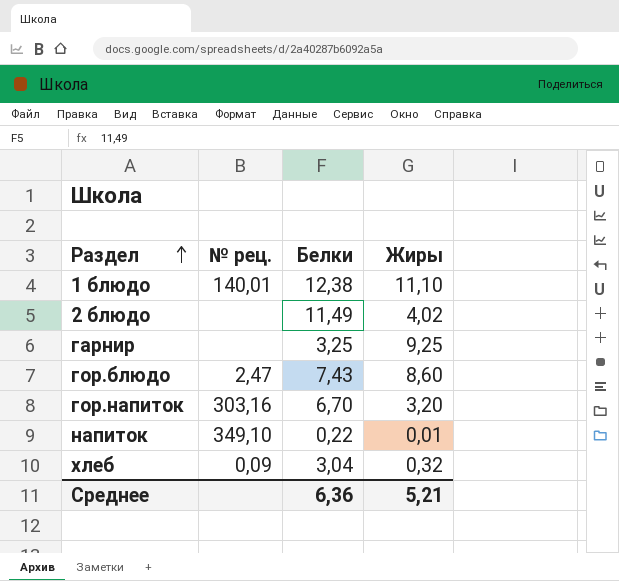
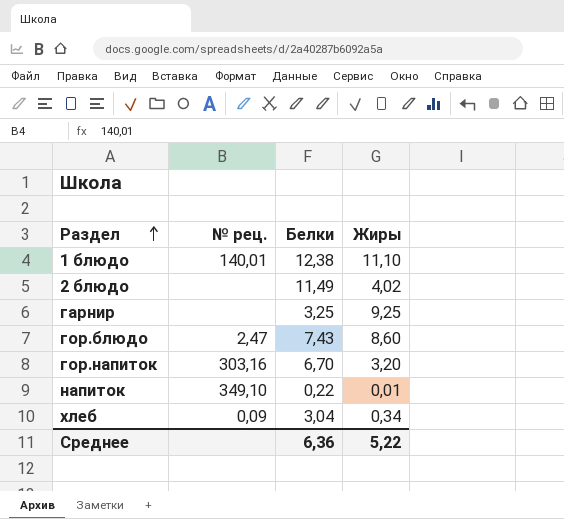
хлеб | Жиры: 0,32 -> 0,34
Среднее | Жиры: 5,21 -> 5,22

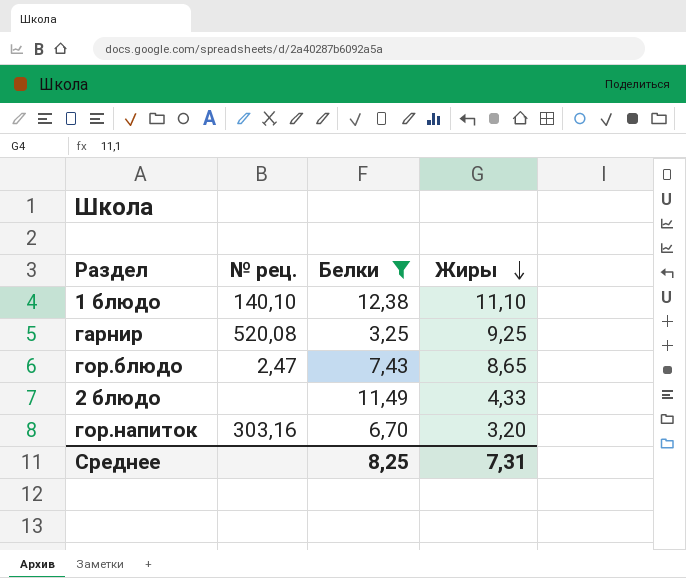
filter: none -> Белки >= 3,25
row order: Раздел ascending -> Жиры descending
1 блюдо | № рец.: 140,01 -> 140,10
гарнир | № рец.: none -> 520,08
гор.блюдо | Жиры: 8,60 -> 8,65
2 блюдо | Жиры: 4,02 -> 4,33
Среднее | Белки: 6,36 -> 8,25
Среднее | Жиры: 5,22 -> 7,31

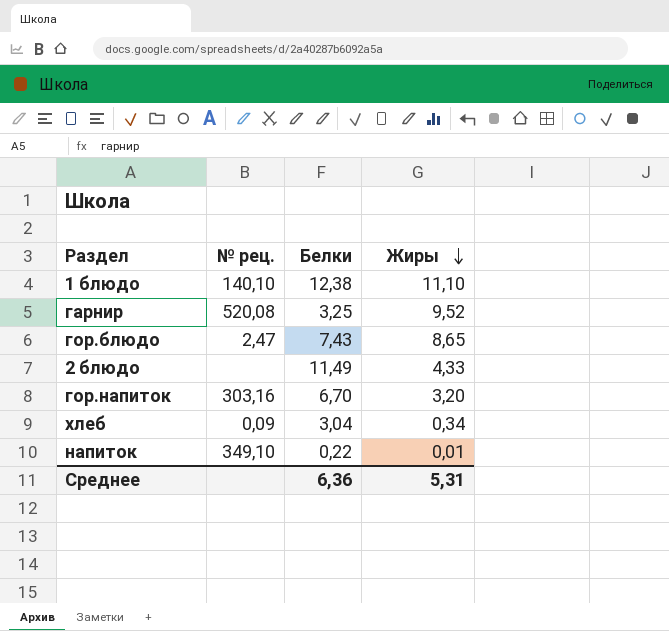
filter: Белки >= 3,25 -> none
гарнир | Жиры: 9,25 -> 9,52
Среднее | Белки: 8,25 -> 6,36
Среднее | Жиры: 7,31 -> 5,31

